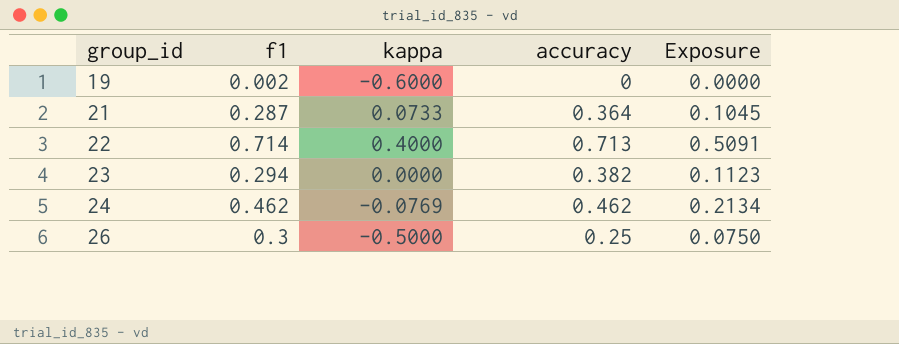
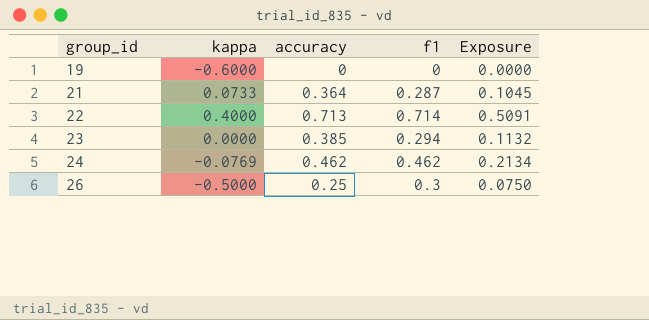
column f1 | position: 2 -> 4
19 | f1: 0.002 -> 0
23 | accuracy: 0.382 -> 0.385
23 | Exposure: 0.1123 -> 0.1132

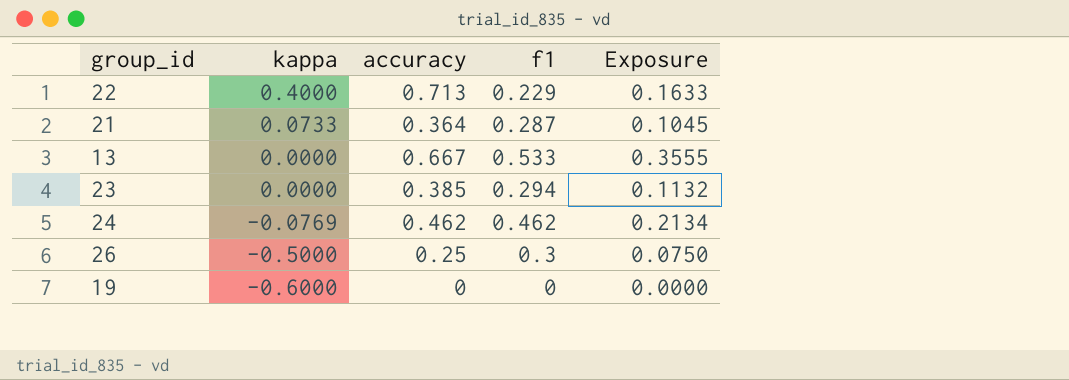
row order: group_id ascending -> kappa descending
22 | f1: 0.714 -> 0.229
22 | Exposure: 0.5091 -> 0.1633
row 13: none -> 0.0000 | 0.667 | 0.533 | 0.3555

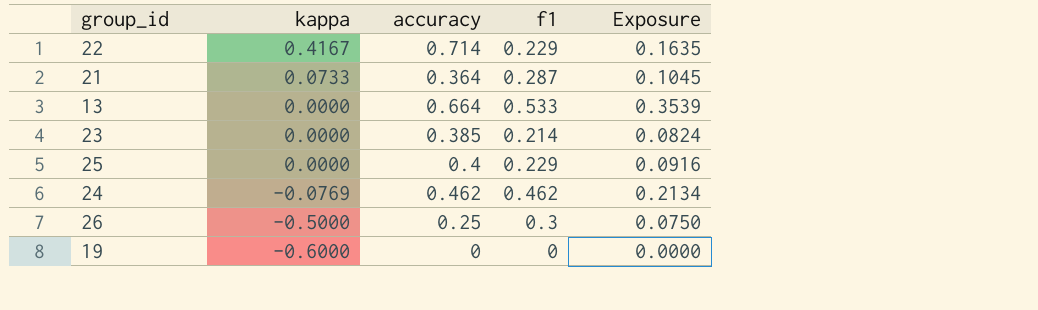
22 | kappa: 0.4000 -> 0.4167
22 | accuracy: 0.713 -> 0.714
22 | Exposure: 0.1633 -> 0.1635
13 | accuracy: 0.667 -> 0.664
13 | Exposure: 0.3555 -> 0.3539
23 | f1: 0.294 -> 0.214
23 | Exposure: 0.1132 -> 0.0824
row 25: none -> 0.0000 | 0.4 | 0.229 | 0.0916

